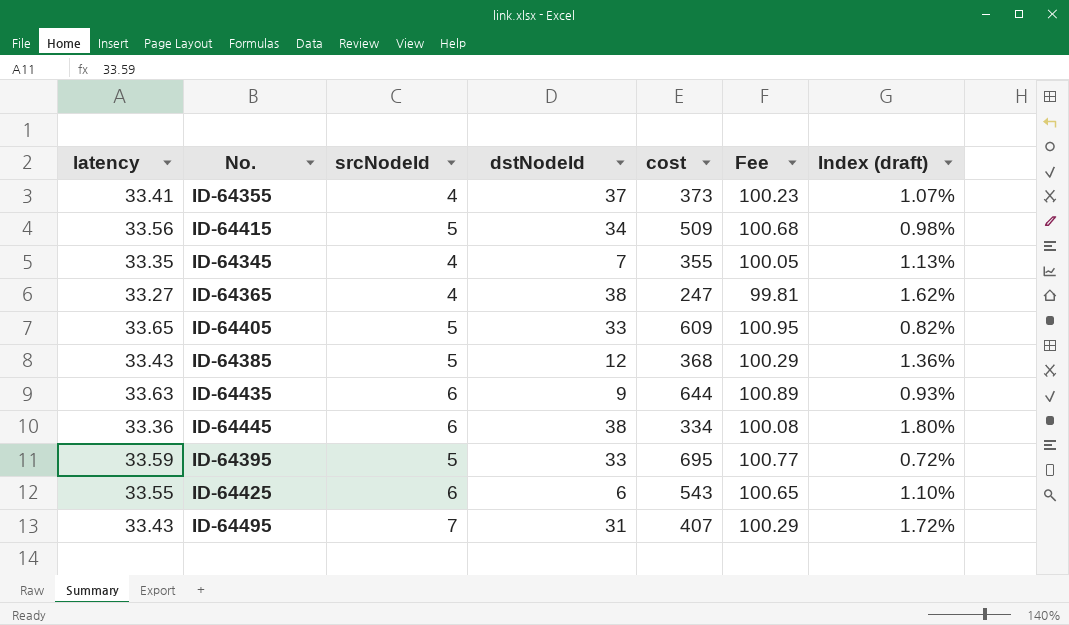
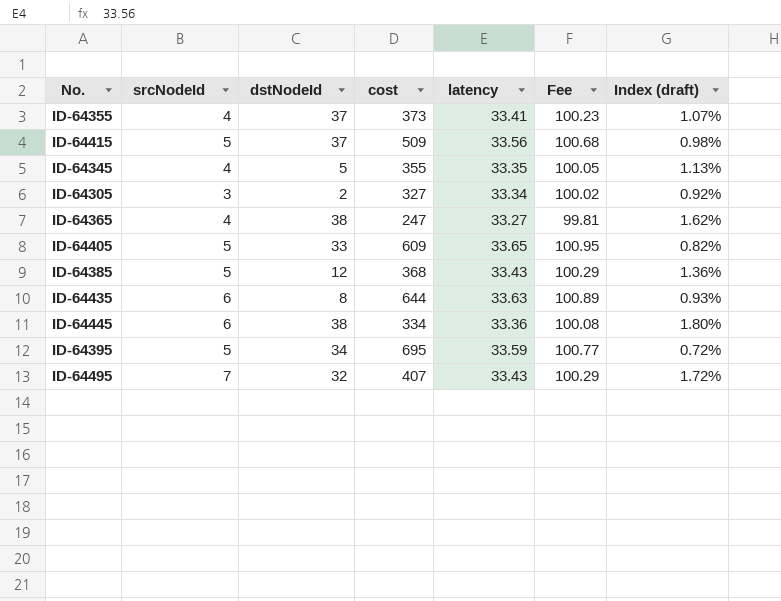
column latency | position: 1 -> 5
row ID-64425: 33.55 | 6 | 6 | 543 | 100.65 | 1.10% -> none
ID-64415 | dstNodeId: 34 -> 37
ID-64345 | dstNodeId: 7 -> 5
row ID-64305: none -> 3 | 2 | 327 | 33.34 | 100.02 | 0.92%
ID-64435 | dstNodeId: 9 -> 8
ID-64395 | dstNodeId: 33 -> 34
ID-64495 | dstNodeId: 31 -> 32

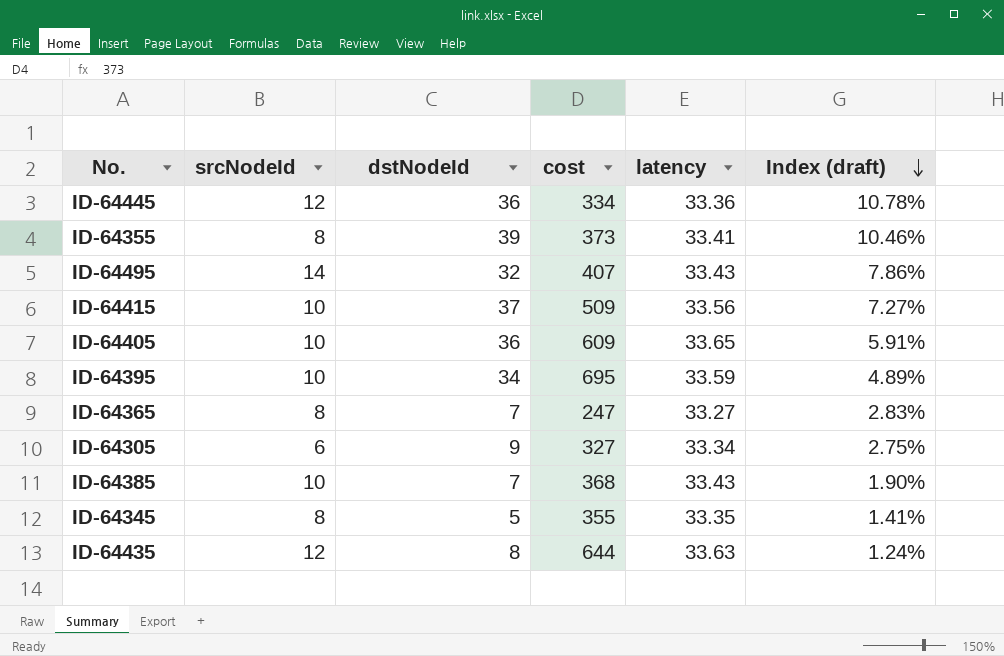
row order: none -> Index (draft) descending
column Fee | formula: [latency] * 3 -> none
column Index (draft) | formula: [srcNodeId] / [cost] -> [dstNodeId] / [cost]
ID-64445 | srcNodeId: 6 -> 12
ID-64445 | dstNodeId: 38 -> 36
ID-64355 | srcNodeId: 4 -> 8
ID-64355 | dstNodeId: 37 -> 39
ID-64495 | srcNodeId: 7 -> 14
ID-64415 | srcNodeId: 5 -> 10
ID-64405 | srcNodeId: 5 -> 10
ID-64405 | dstNodeId: 33 -> 36
ID-64395 | srcNodeId: 5 -> 10
ID-64365 | srcNodeId: 4 -> 8
ID-64365 | dstNodeId: 38 -> 7
ID-64305 | srcNodeId: 3 -> 6
ID-64305 | dstNodeId: 2 -> 9
ID-64385 | srcNodeId: 5 -> 10
ID-64385 | dstNodeId: 12 -> 7
ID-64345 | srcNodeId: 4 -> 8
ID-64435 | srcNodeId: 6 -> 12

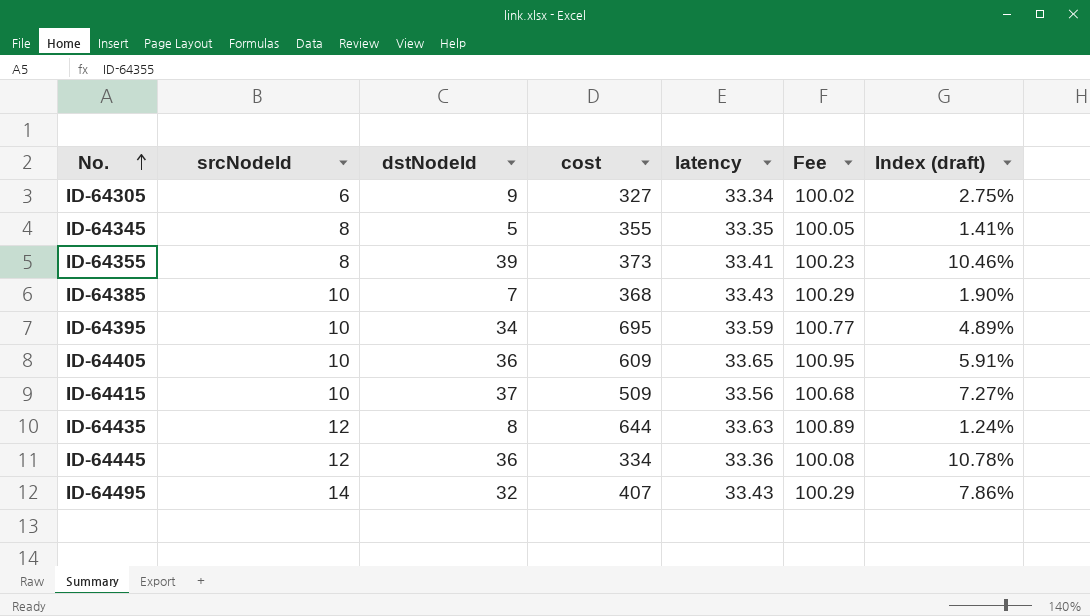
row order: Index (draft) descending -> No. ascending
column Fee | formula: none -> [latency] * 3
row ID-64365: 8 | 7 | 247 | 33.27 | 2.83% -> none

